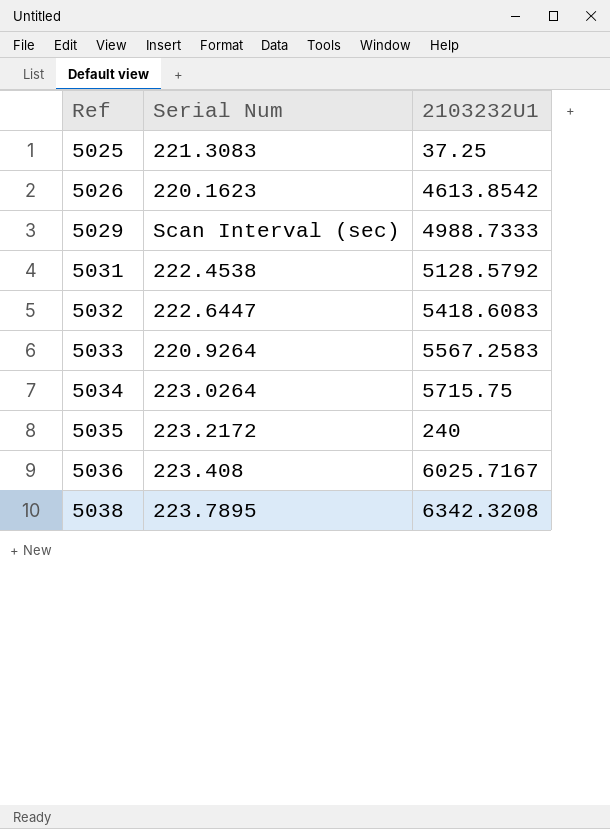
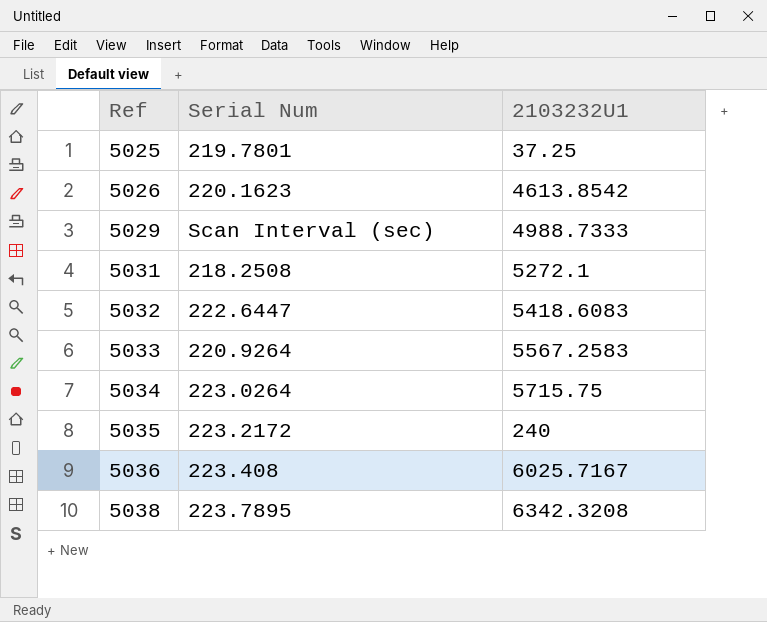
5025 | Serial Num: 221.3083 -> 219.7801
5031 | Serial Num: 222.4538 -> 218.2508
5031 | 2103232U1: 5128.5792 -> 5272.1

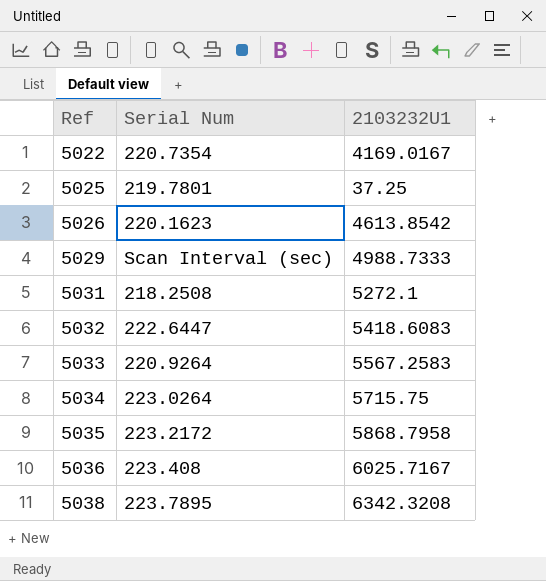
row 5022: none -> 220.7354 | 4169.0167
5035 | 2103232U1: 240 -> 5868.7958

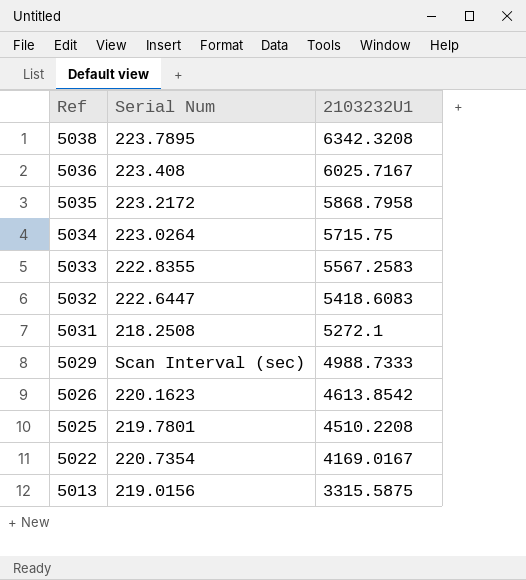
row order: Ref ascending -> Ref descending
5033 | Serial Num: 220.9264 -> 222.8355
5025 | 2103232U1: 37.25 -> 4510.2208
row 5013: none -> 219.0156 | 3315.5875

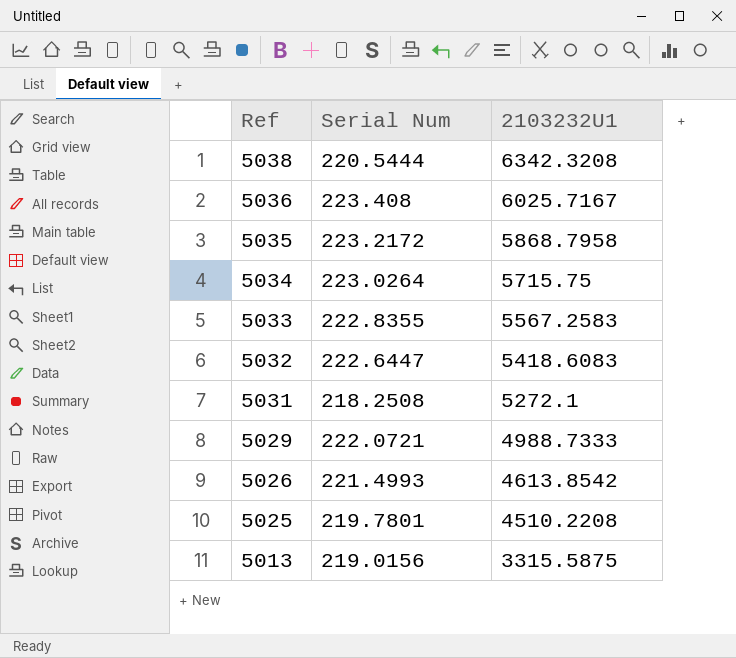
row 5022: 220.7354 | 4169.0167 -> none
5038 | Serial Num: 223.7895 -> 220.5444
5029 | Serial Num: Scan Interval (sec) -> 222.0721
5026 | Serial Num: 220.1623 -> 221.4993

